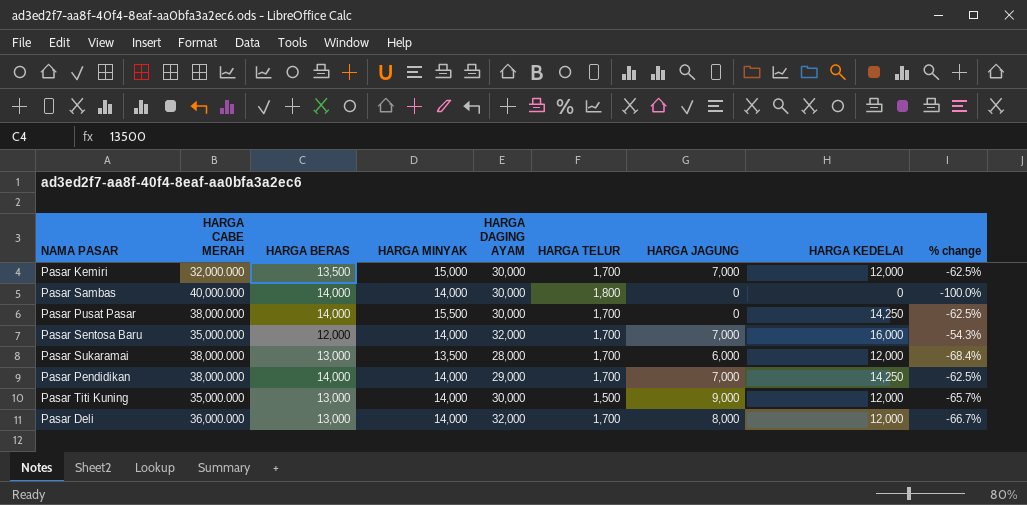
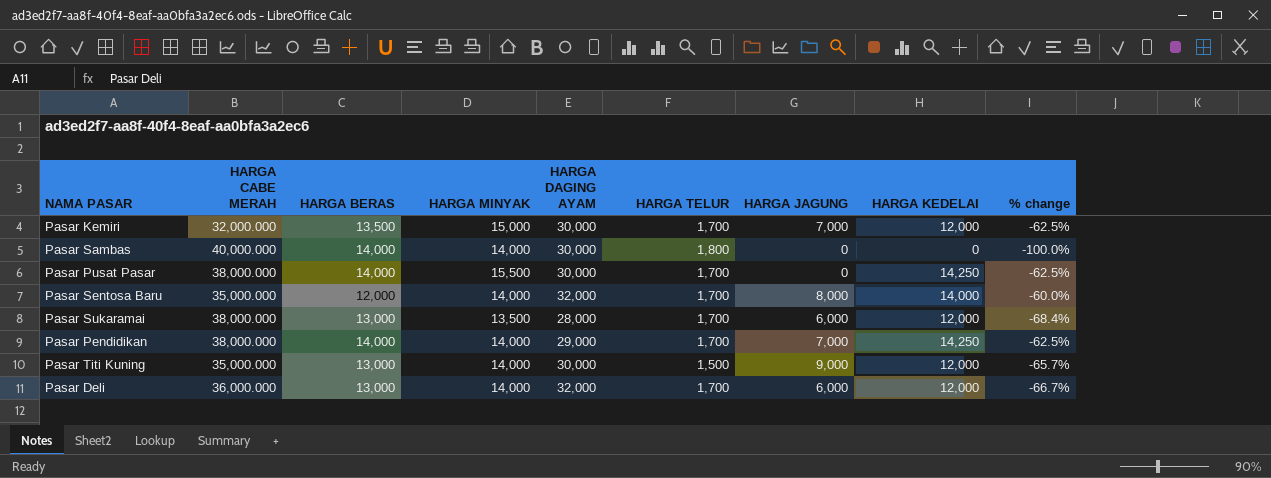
Pasar Sentosa Baru | HARGA JAGUNG: 7,000 -> 8,000
Pasar Sentosa Baru | HARGA KEDELAI: 16,000 -> 14,000
Pasar Sentosa Baru | % change: -54.3% -> -60.0%
Pasar Deli | HARGA JAGUNG: 8,000 -> 6,000

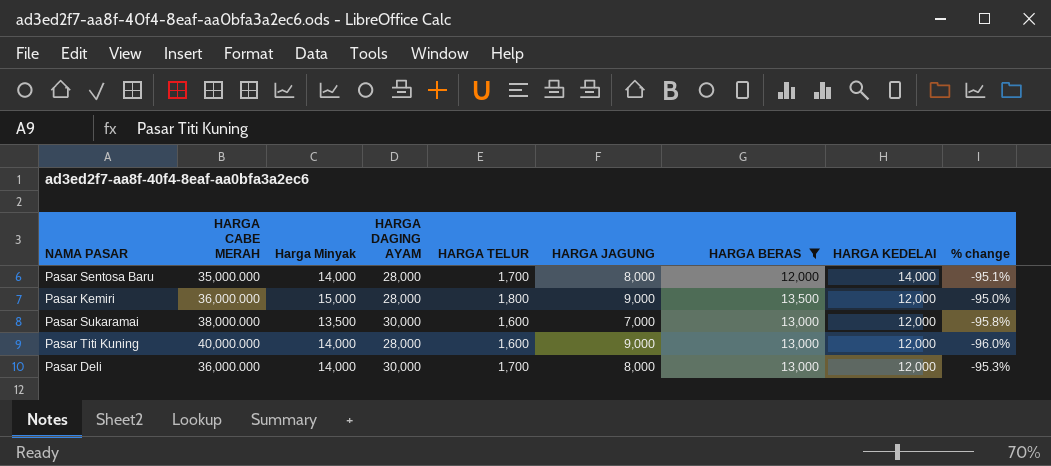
filter: none -> HARGA BERAS != 14,000
row order: none -> HARGA KEDELAI descending
column name: HARGA MINYAK -> Harga Minyak
column HARGA BERAS | position: 3 -> 7
column % change | formula: ([HARGA KEDELAI] - [HARGA CABE MERAH]) / [HARGA CABE MERAH] -> ([HARGA TELUR] - [HARGA CABE MERAH]) / [HARGA CABE MERAH]
Pasar Sentosa Baru | HARGA DAGING AYAM: 32,000 -> 28,000
Pasar Kemiri | HARGA CABE MERAH: 32,000.000 -> 36,000.000
Pasar Kemiri | HARGA DAGING AYAM: 30,000 -> 28,000
Pasar Kemiri | HARGA TELUR: 1,700 -> 1,800
Pasar Kemiri | HARGA JAGUNG: 7,000 -> 9,000
Pasar Sukaramai | HARGA DAGING AYAM: 28,000 -> 30,000
Pasar Sukaramai | HARGA TELUR: 1,700 -> 1,600
Pasar Sukaramai | HARGA JAGUNG: 6,000 -> 7,000
Pasar Titi Kuning | HARGA CABE MERAH: 35,000.000 -> 40,000.000
Pasar Titi Kuning | HARGA DAGING AYAM: 30,000 -> 28,000
Pasar Titi Kuning | HARGA TELUR: 1,500 -> 1,600
Pasar Deli | HARGA DAGING AYAM: 32,000 -> 30,000
Pasar Deli | HARGA JAGUNG: 6,000 -> 8,000

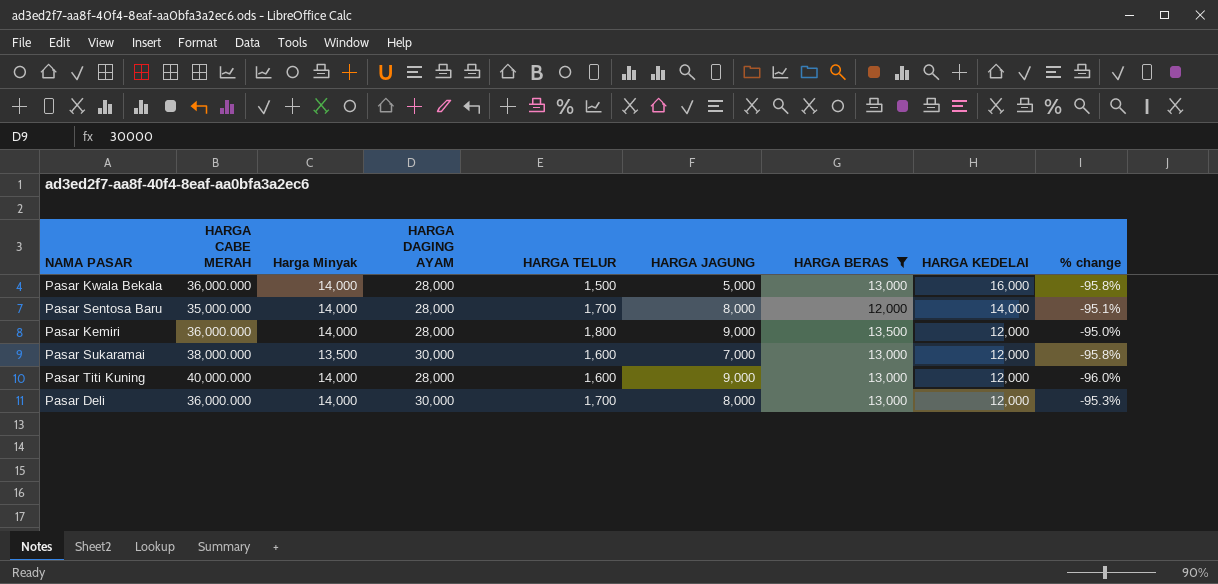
row Pasar Kwala Bekala: none -> 36,000.000 | 14,000 | 28,000 | 1,500 | 5,000 | 13,000 | 16,000 | -95.8%
Pasar Kemiri | Harga Minyak: 15,000 -> 14,000

